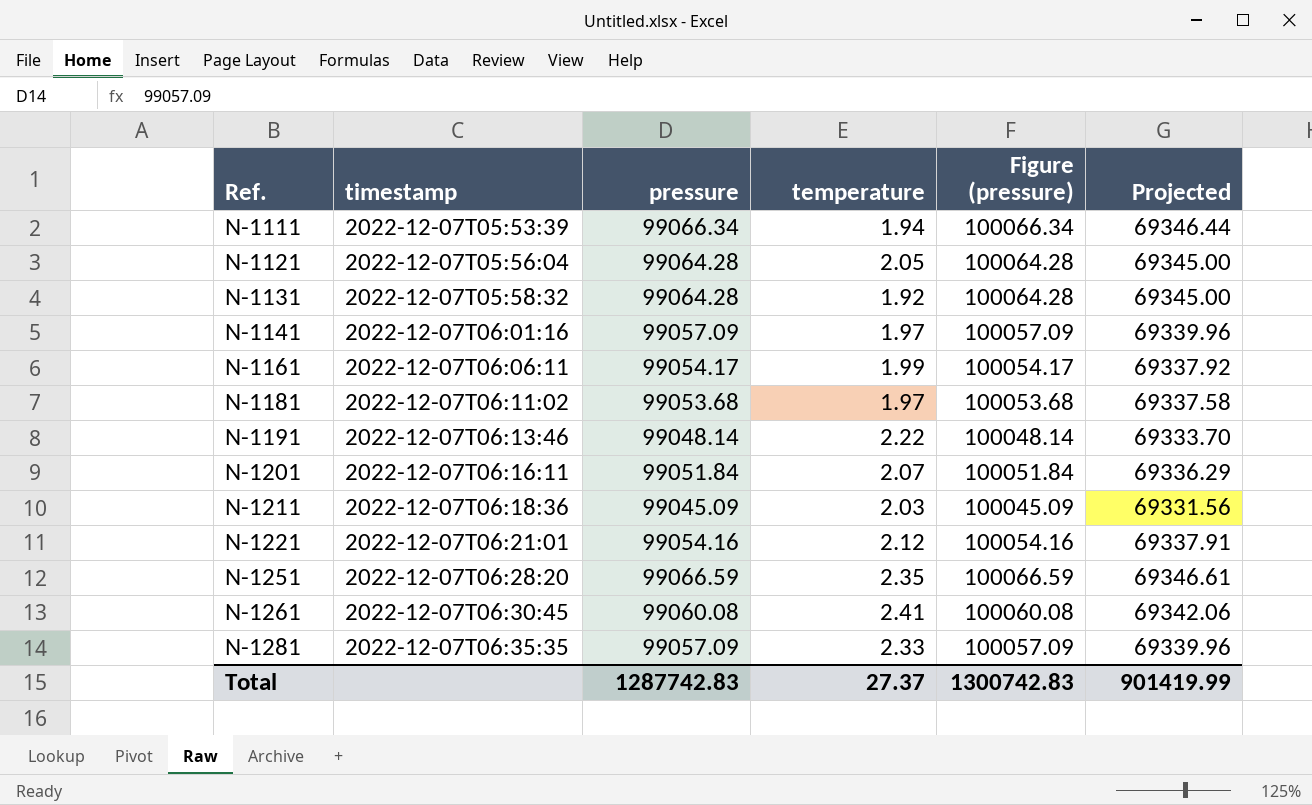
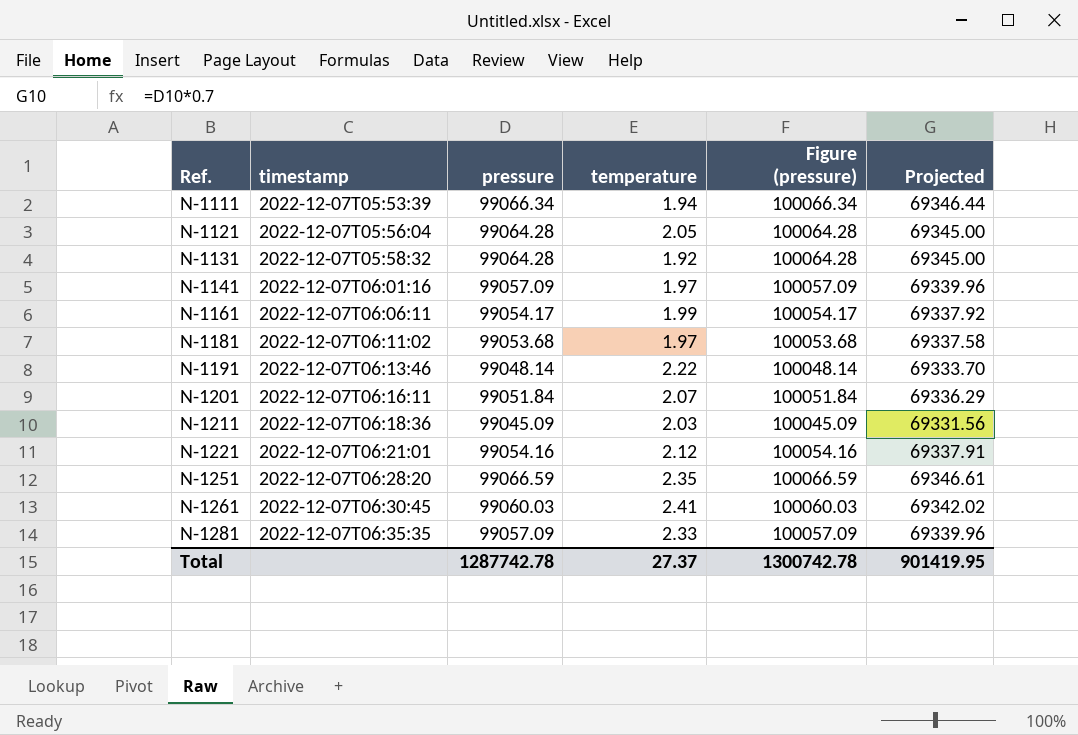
N-1261 | pressure: 99060.08 -> 99060.03
N-1261 | Figure (pressure): 100060.08 -> 100060.03
N-1261 | Projected: 69342.06 -> 69342.02
Total | pressure: 1287742.83 -> 1287742.78
Total | Figure (pressure): 1300742.83 -> 1300742.78
Total | Projected: 901419.99 -> 901419.95

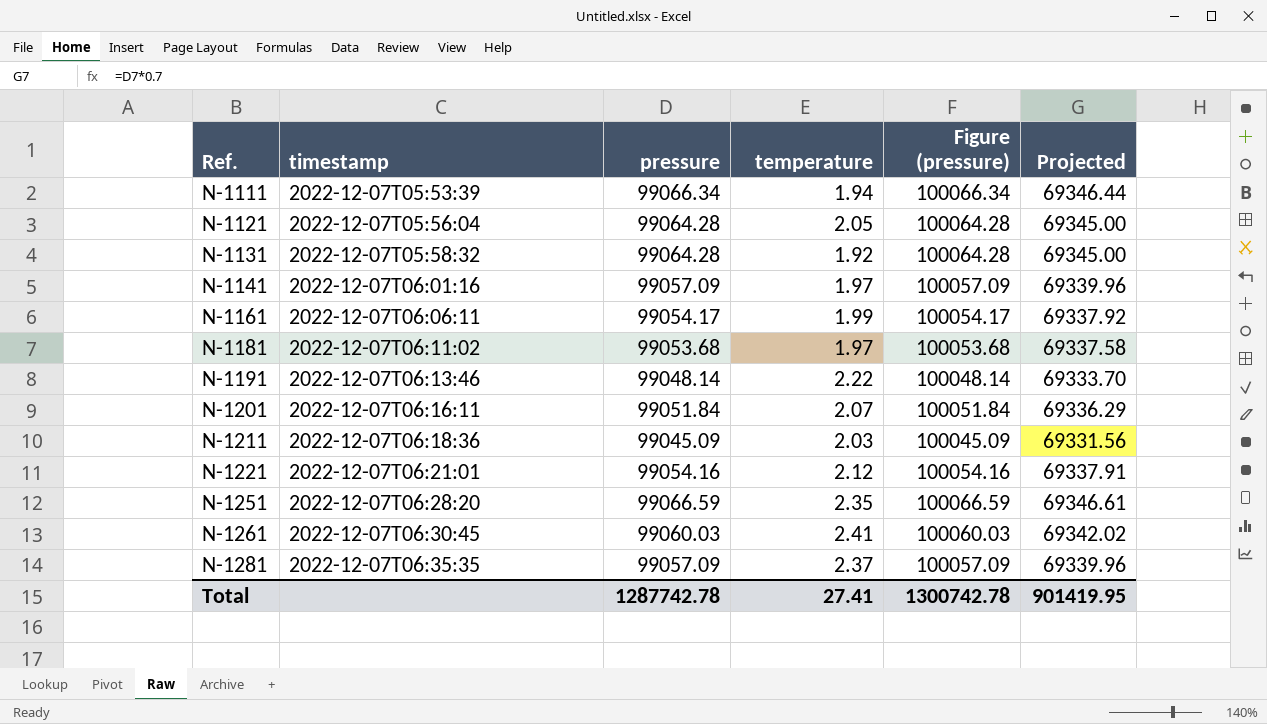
N-1281 | temperature: 2.33 -> 2.37
Total | temperature: 27.37 -> 27.41

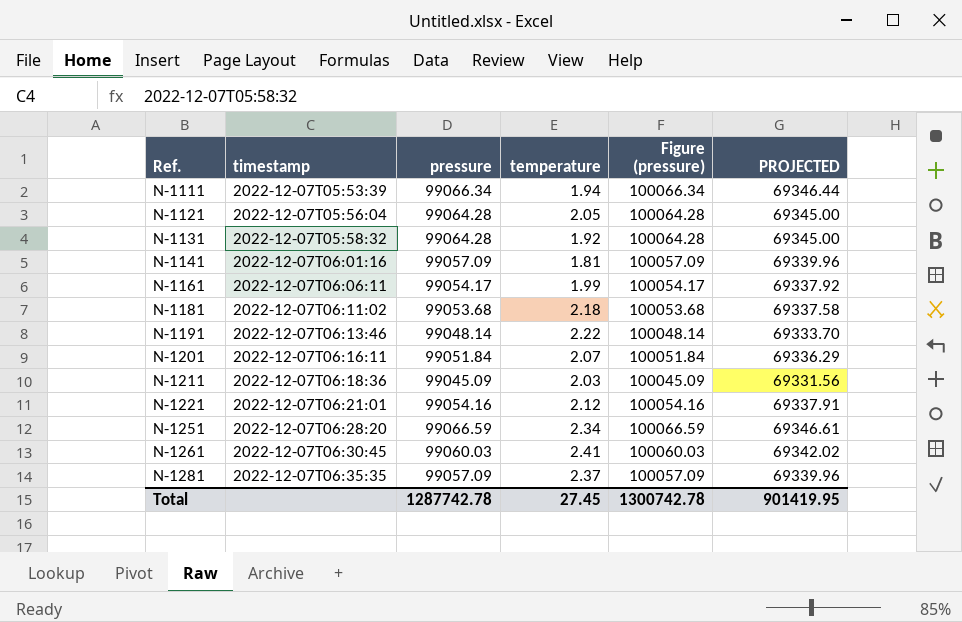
column name: Projected -> PROJECTED
N-1141 | temperature: 1.97 -> 1.81
N-1181 | temperature: 1.97 -> 2.18
N-1251 | temperature: 2.35 -> 2.34
Total | temperature: 27.41 -> 27.45

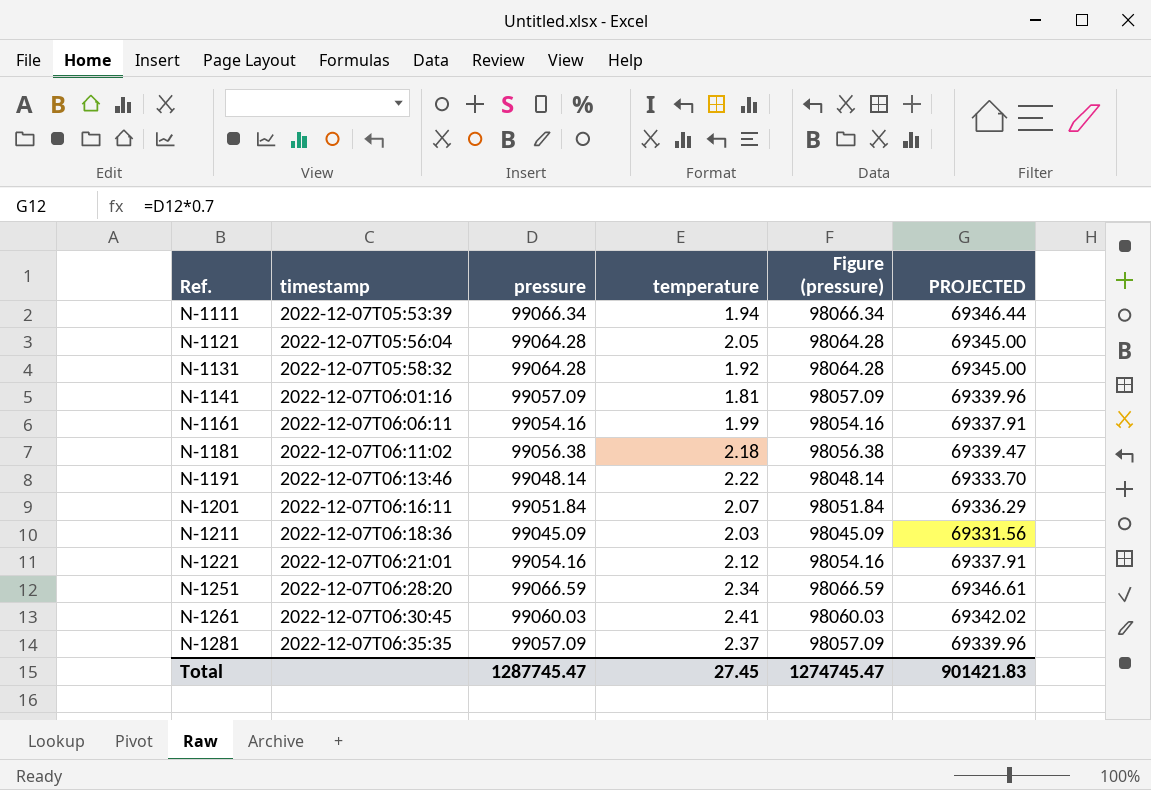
column Figure (pressure) | formula: [pressure] + 1000 -> [pressure] - 1000
N-1161 | pressure: 99054.17 -> 99054.16
N-1161 | PROJECTED: 69337.92 -> 69337.91
N-1181 | pressure: 99053.68 -> 99056.38
N-1181 | PROJECTED: 69337.58 -> 69339.47
Total | pressure: 1287742.78 -> 1287745.47
Total | Figure (pressure): 1300742.78 -> 1274745.47
Total | PROJECTED: 901419.95 -> 901421.83

